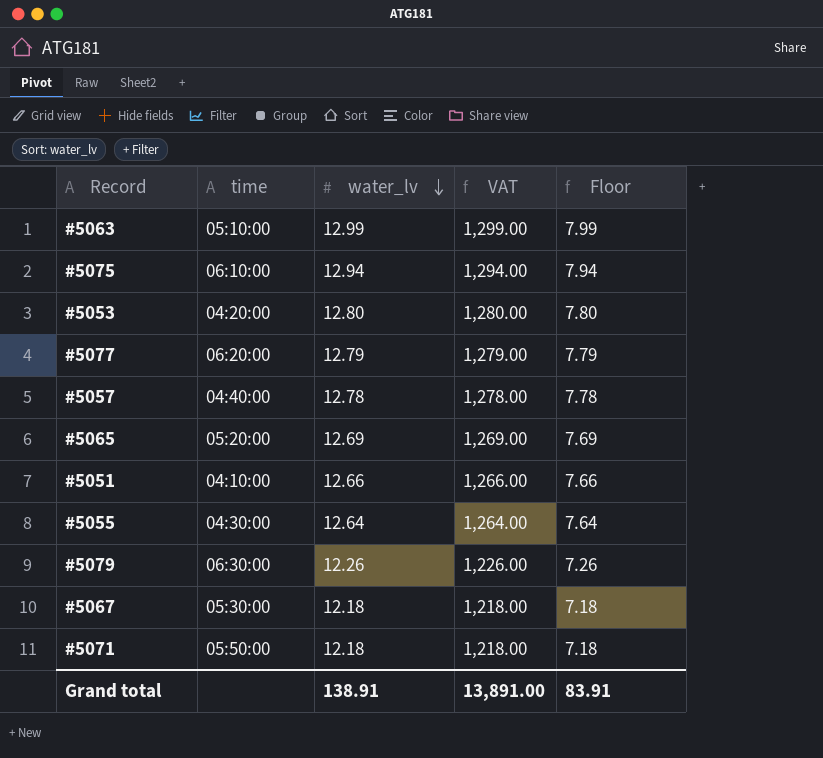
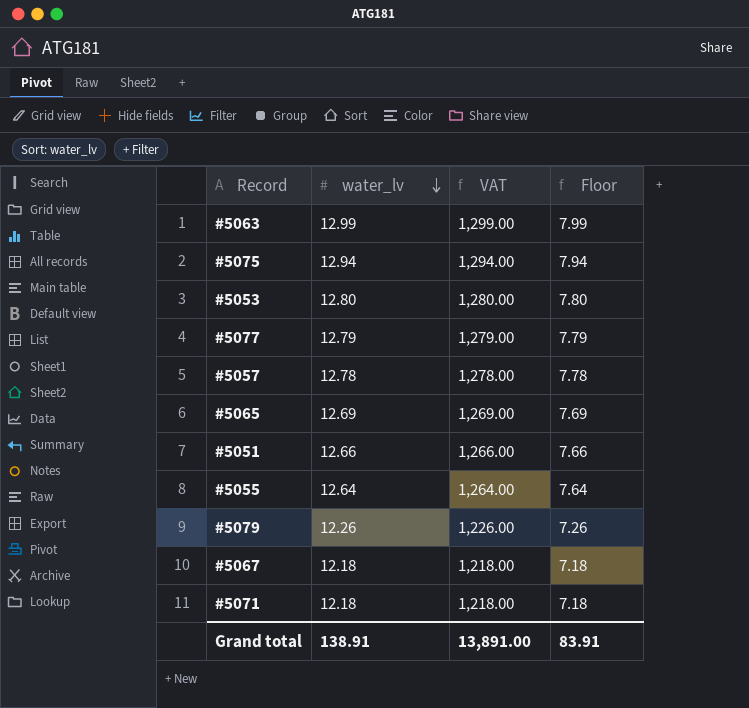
column time | position: 2 -> none

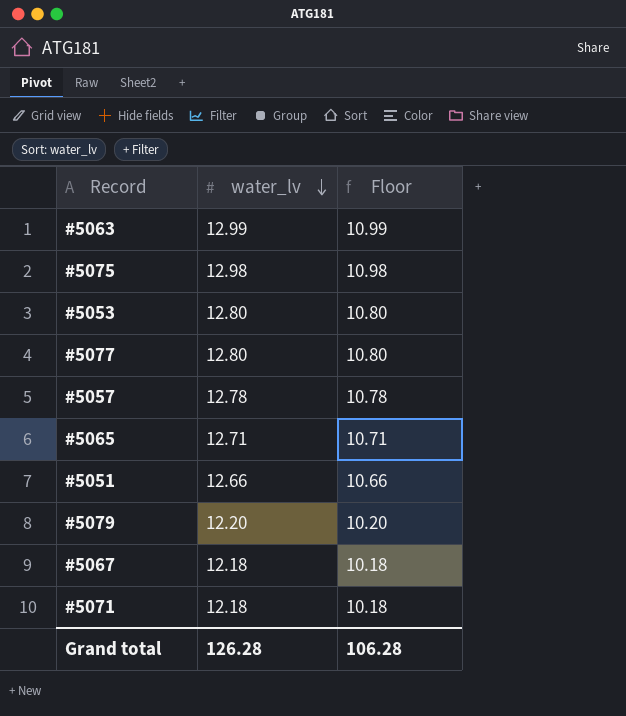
column VAT | formula: [water_lv] * 100 -> none
column Floor | formula: [water_lv] - 5 -> [water_lv] - 2
row #5055: 12.64 | 1,264.00 | 7.64 -> none
#5075 | water_lv: 12.94 -> 12.98
#5077 | water_lv: 12.79 -> 12.80
#5065 | water_lv: 12.69 -> 12.71
#5079 | water_lv: 12.26 -> 12.20
Grand total | water_lv: 138.91 -> 126.28
Grand total | Floor: 83.91 -> 106.28

